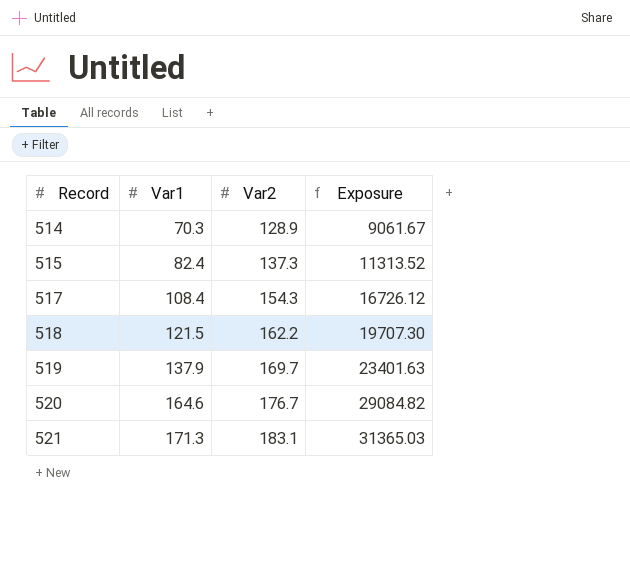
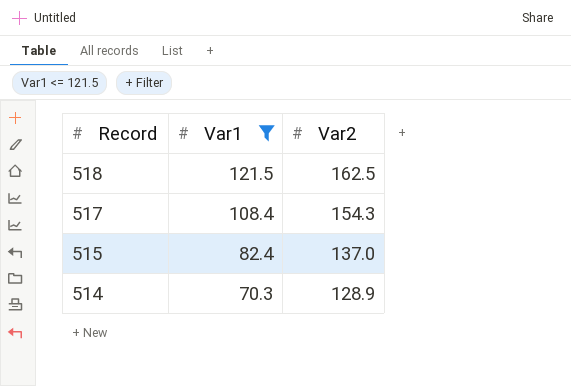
filter: none -> Var1 <= 121.5
row order: Record ascending -> Record descending
column Exposure | formula: [Var1] * [Var2] -> none
518 | Var2: 162.2 -> 162.5
515 | Var2: 137.3 -> 137.0

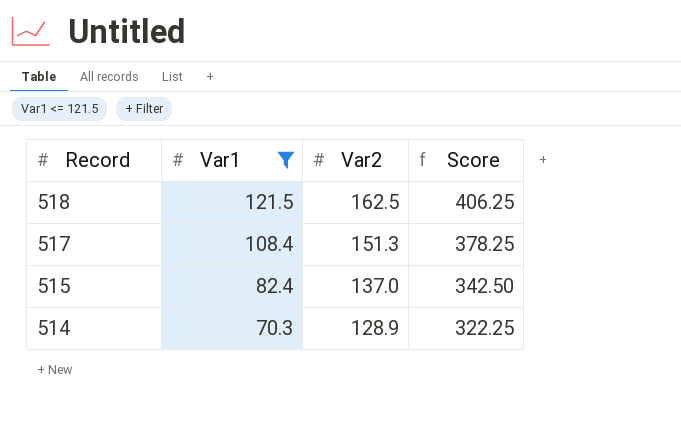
column Score | formula: none -> [Var2] * 2.5
517 | Var2: 154.3 -> 151.3

